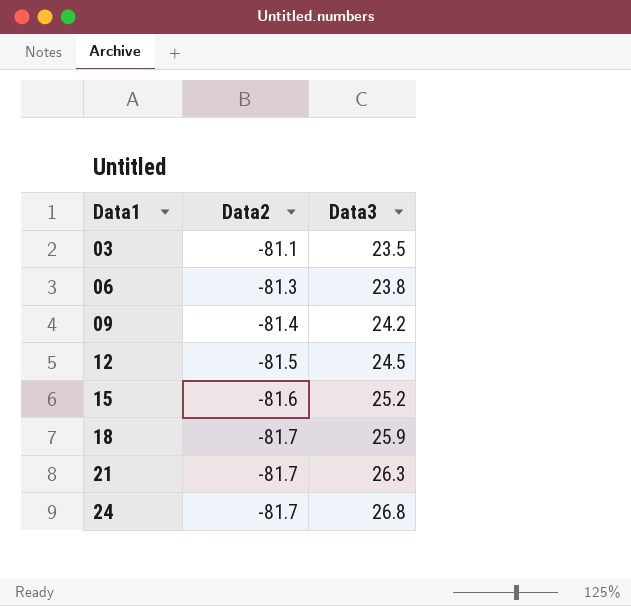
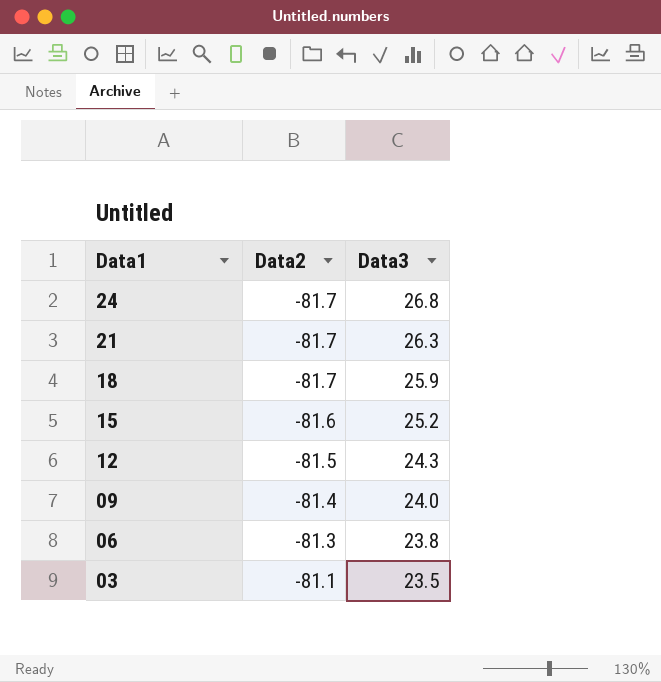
row order: Data1 ascending -> Data1 descending
12 | Data3: 24.5 -> 24.3
09 | Data3: 24.2 -> 24.0

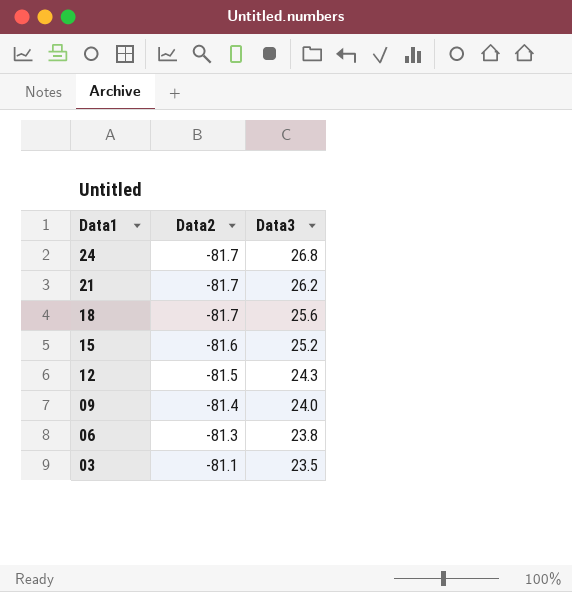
21 | Data3: 26.3 -> 26.2
18 | Data3: 25.9 -> 25.6

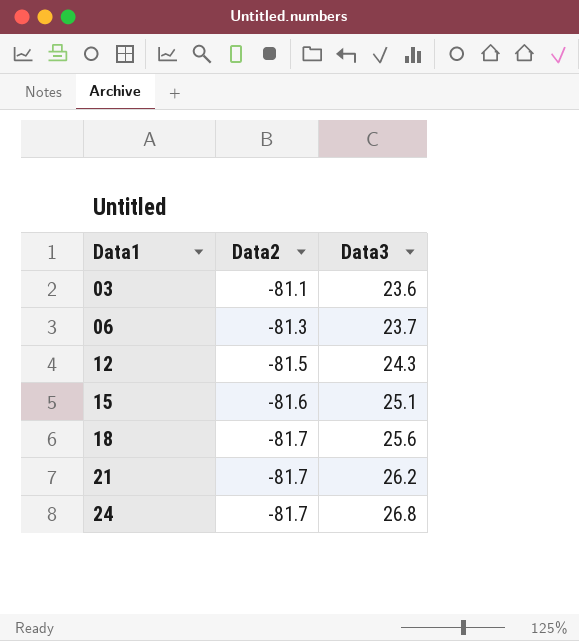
row order: Data1 descending -> Data1 ascending
row 09: -81.4 | 24.0 -> none
03 | Data3: 23.5 -> 23.6
06 | Data3: 23.8 -> 23.7
15 | Data3: 25.2 -> 25.1

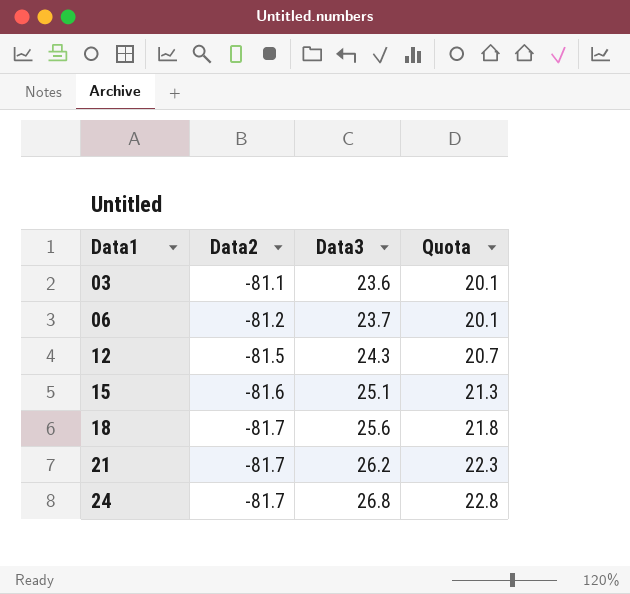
column Quota | formula: none -> [Data3] * 0.85
06 | Data2: -81.3 -> -81.2

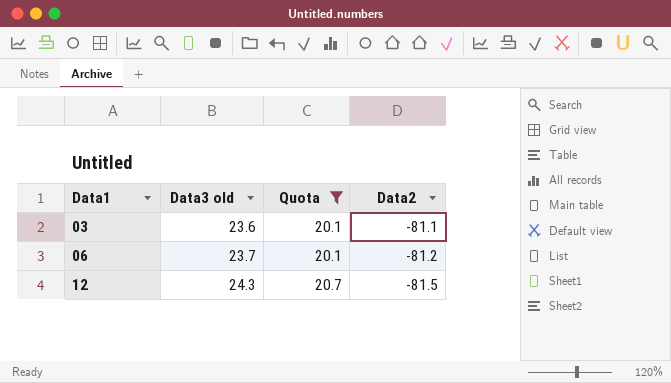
filter: none -> Quota <= 20.7
column name: Data3 -> Data3 old
column Data2 | position: 2 -> 4

